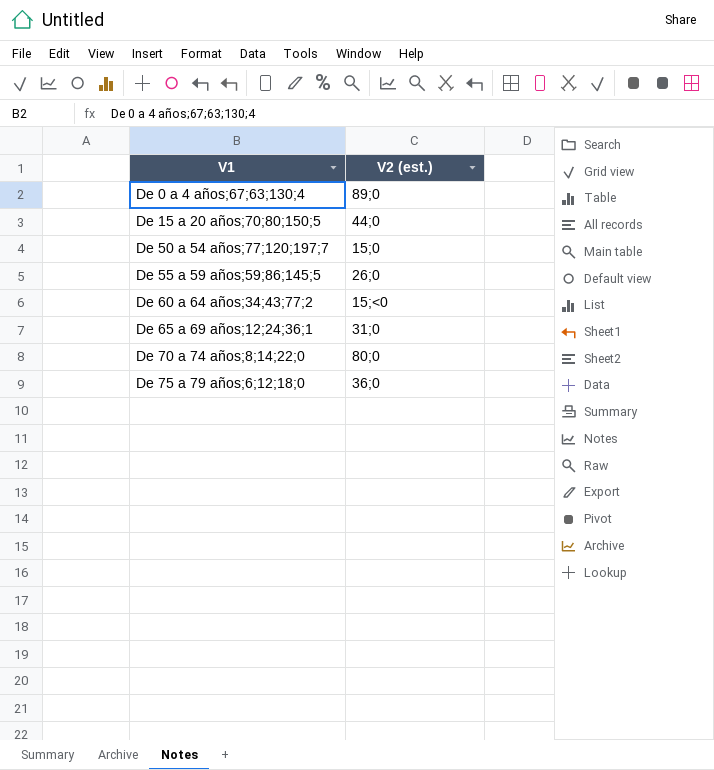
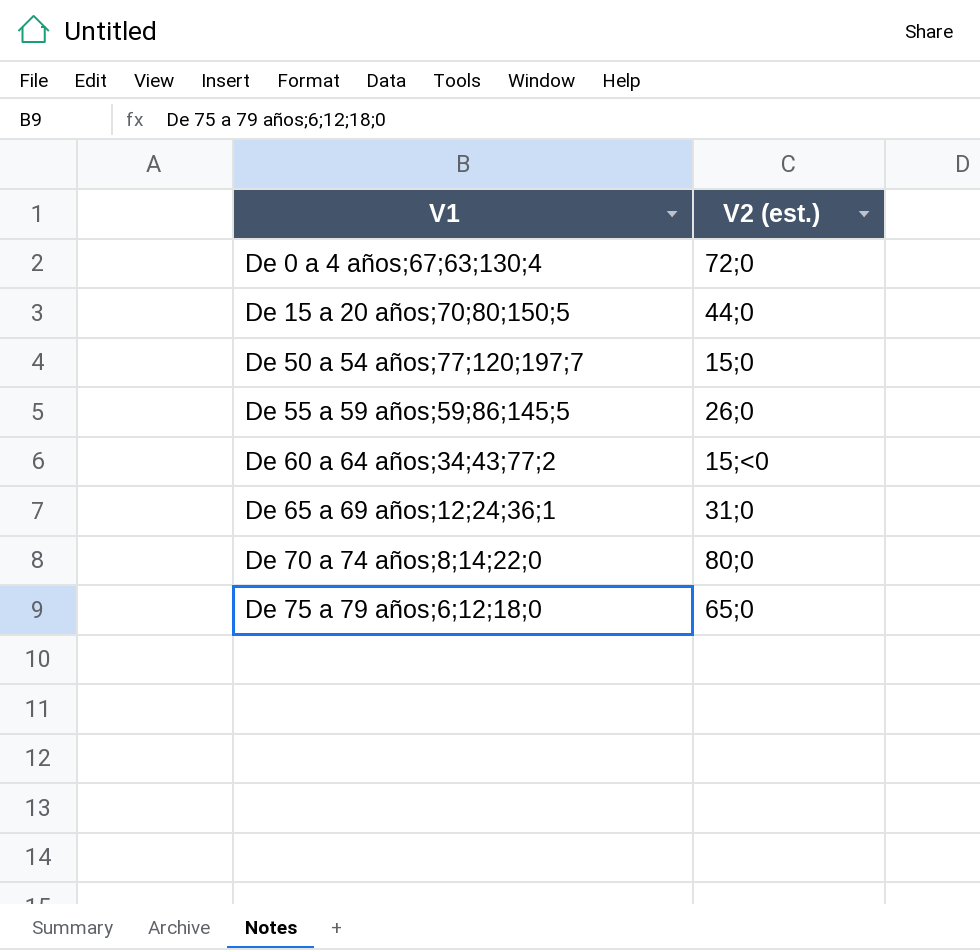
De 0 a 4 años;67;63;130;4 | V2 (est.): 89;0 -> 72;0
De 75 a 79 años;6;12;18;0 | V2 (est.): 36;0 -> 65;0

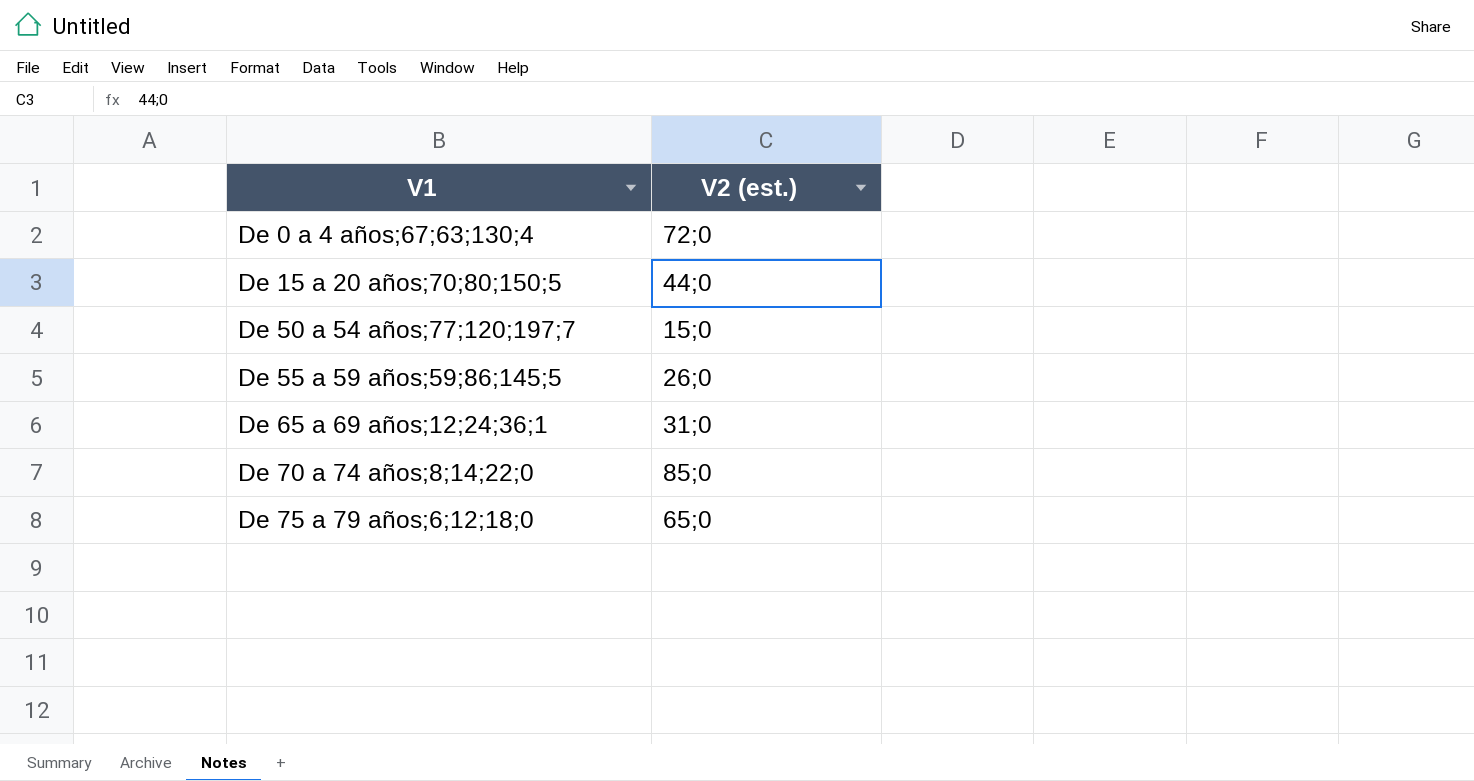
row De 60 a 64 años;34;43;77;2: 15;<0 -> none
De 70 a 74 años;8;14;22;0 | V2 (est.): 80;0 -> 85;0

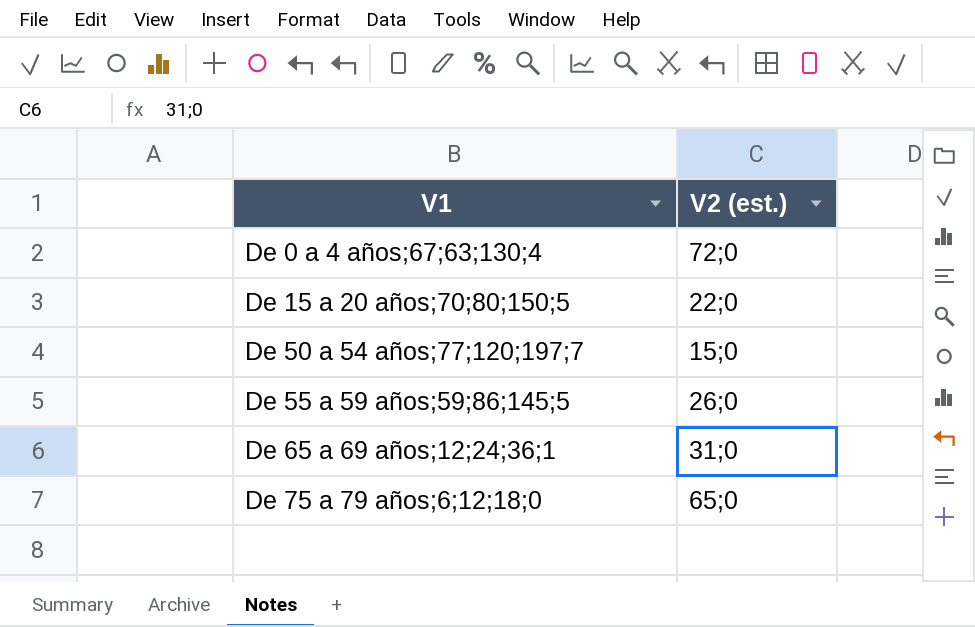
row De 70 a 74 años;8;14;22;0: 85;0 -> none
De 15 a 20 años;70;80;150;5 | V2 (est.): 44;0 -> 22;0

